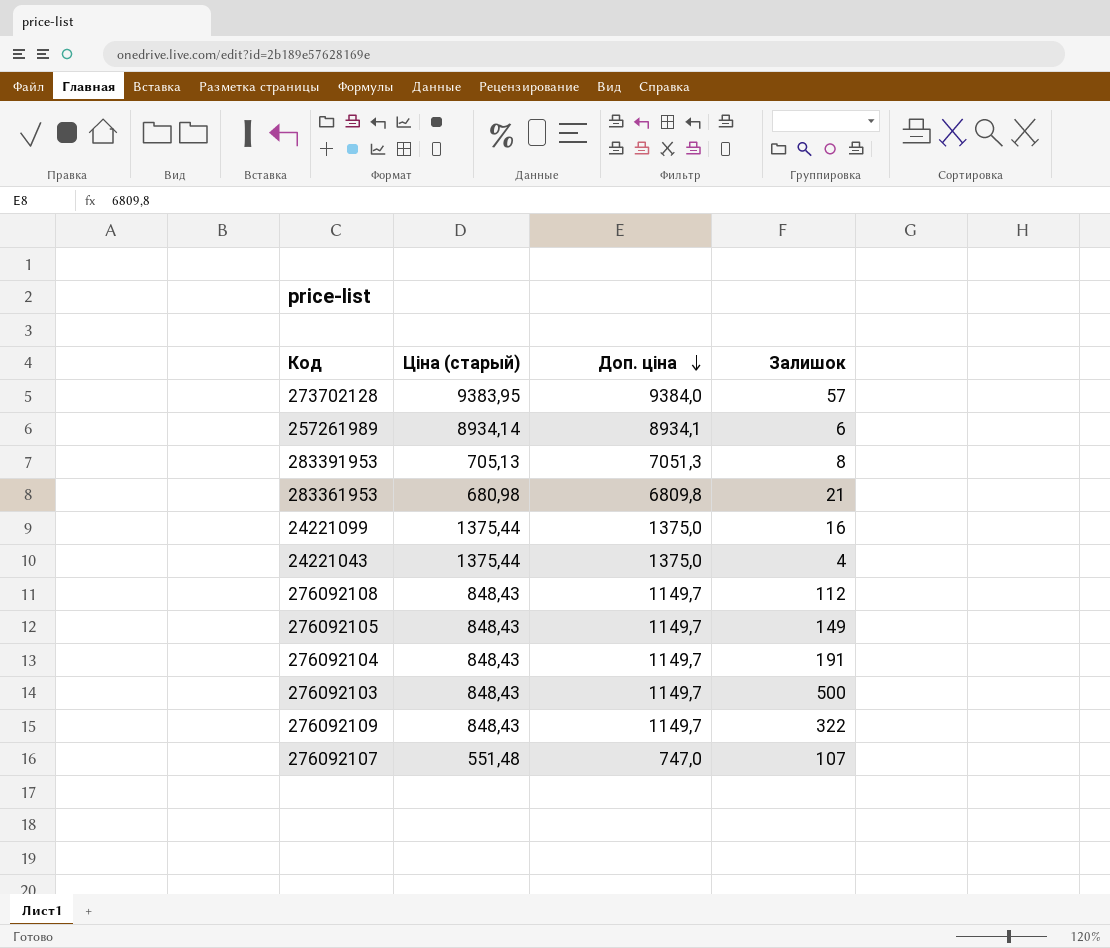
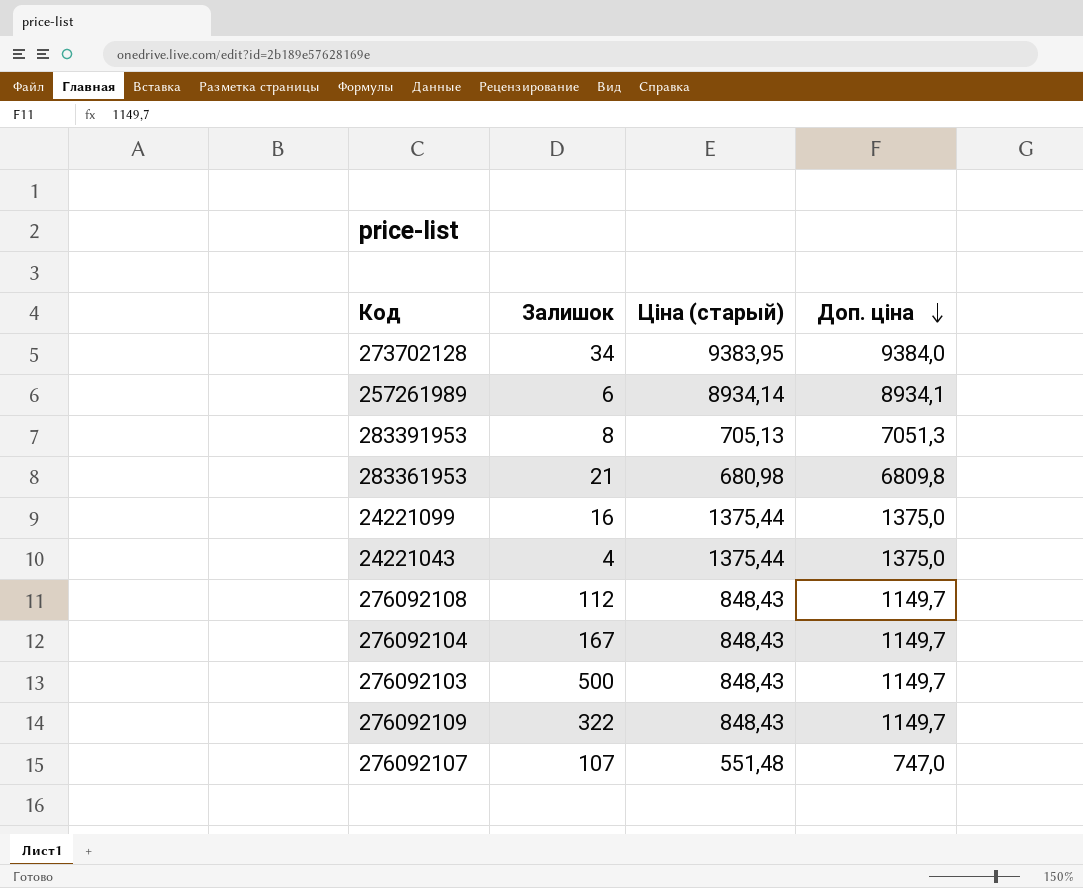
column Залишок | position: 4 -> 2
row 276092105: 848,43 | 1149,7 | 149 -> none
273702128 | Залишок: 57 -> 34
276092104 | Залишок: 191 -> 167

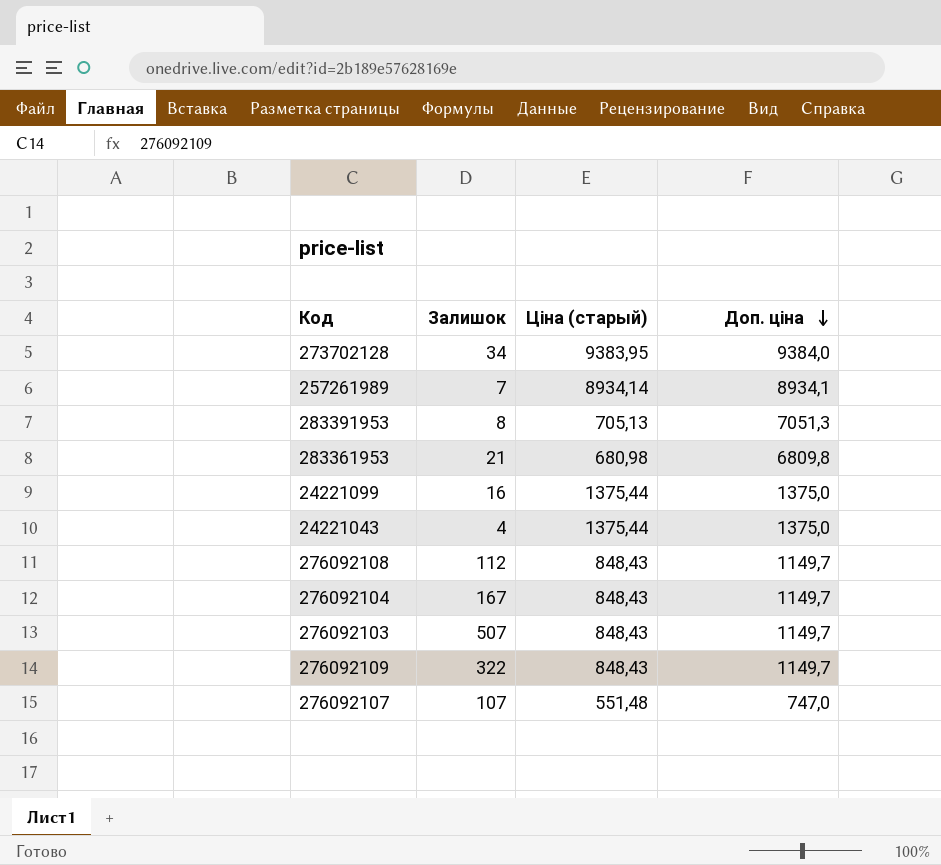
257261989 | Залишок: 6 -> 7
276092103 | Залишок: 500 -> 507

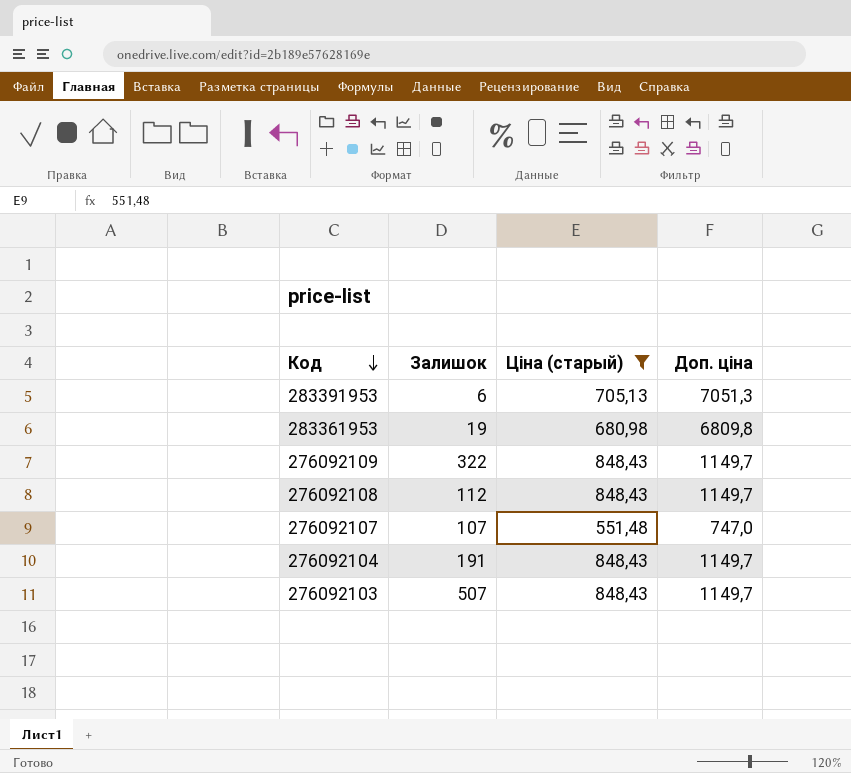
filter: none -> Ціна (старый) <= 848,43
row order: Доп. ціна descending -> Код descending
283391953 | Залишок: 8 -> 6
283361953 | Залишок: 21 -> 19
276092104 | Залишок: 167 -> 191

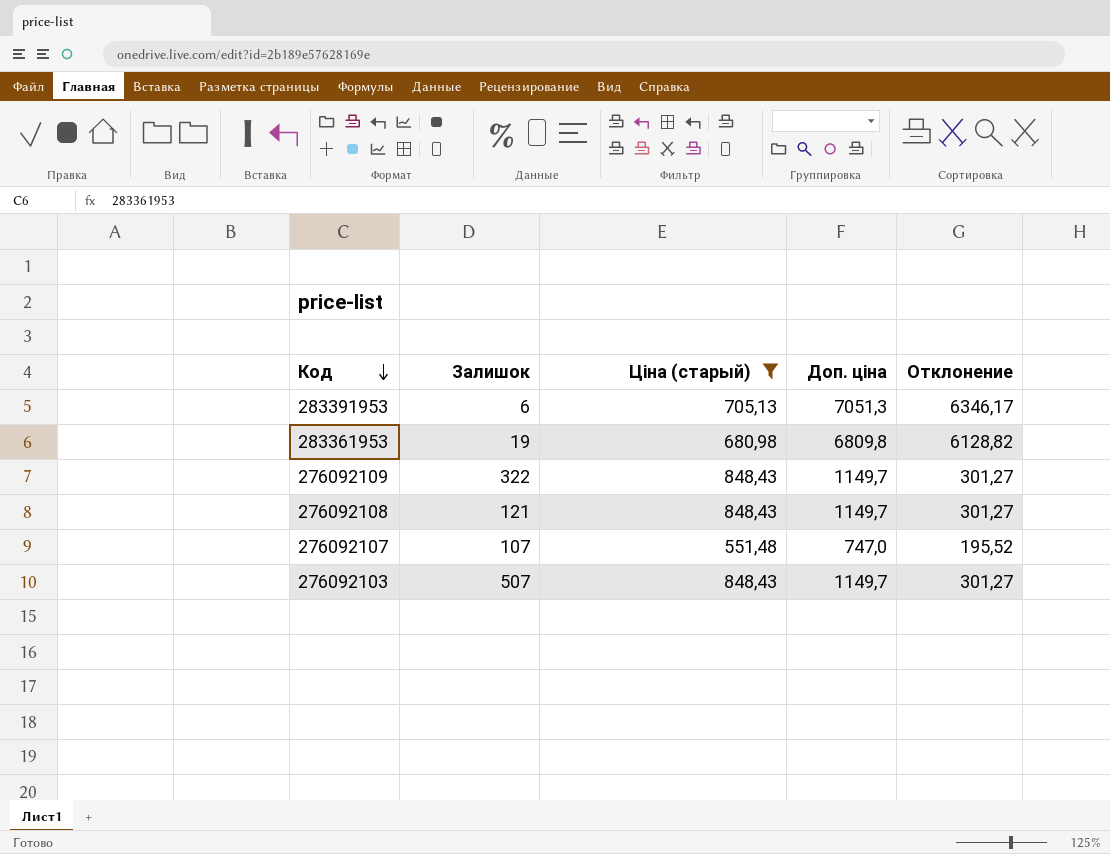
column Отклонение | formula: none -> [Доп. ціна] - [Ціна (старый)]
row 276092104: 191 | 848,43 | 1149,7 -> none
276092108 | Залишок: 112 -> 121

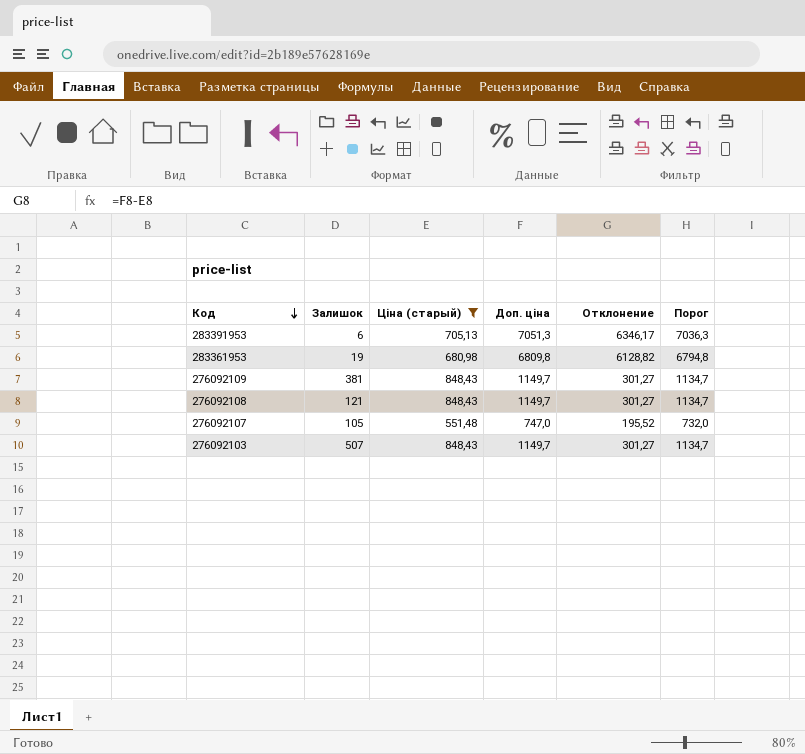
column Порог | formula: none -> [Доп. ціна] - 15
276092109 | Залишок: 322 -> 381
276092107 | Залишок: 107 -> 105

